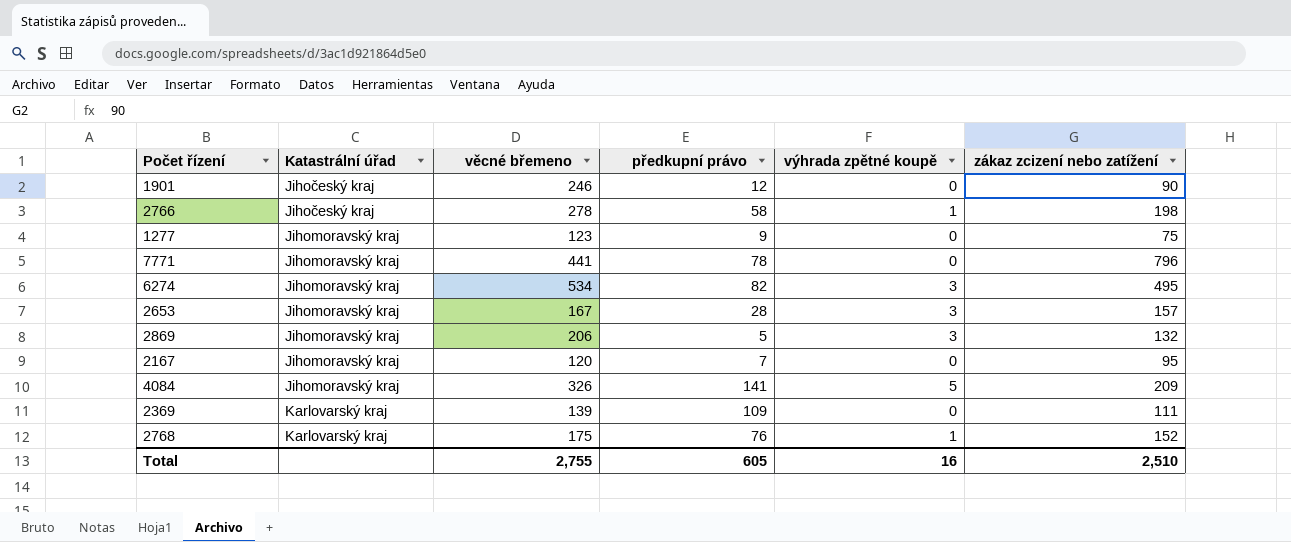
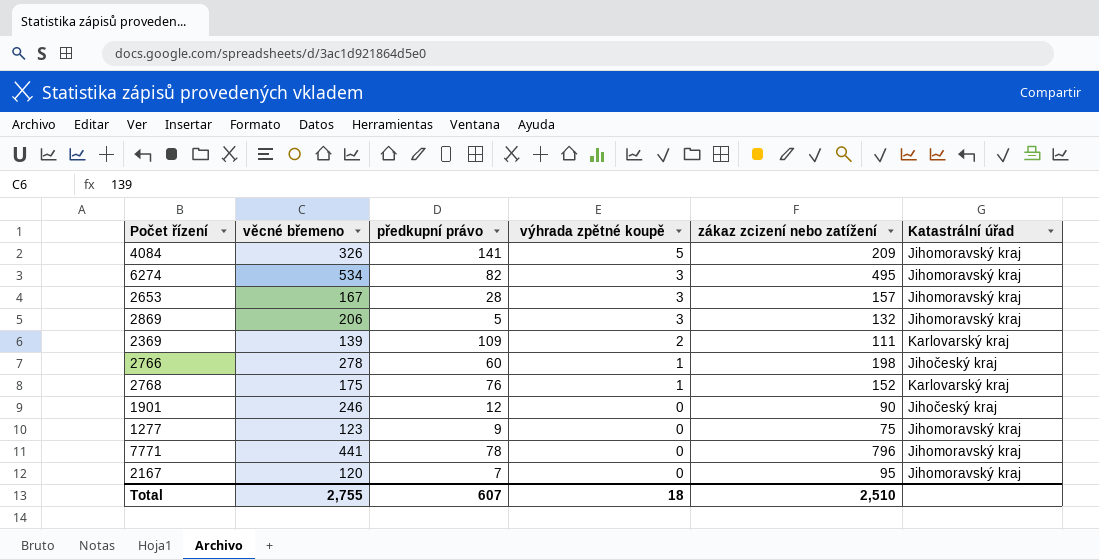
row order: Katastrální úřad ascending -> výhrada zpětné koupě descending
column Katastrální úřad | position: 2 -> 6
2369 | výhrada zpětné koupě: 0 -> 2
2766 | předkupní právo: 58 -> 60
Total | předkupní právo: 605 -> 607
Total | výhrada zpětné koupě: 16 -> 18

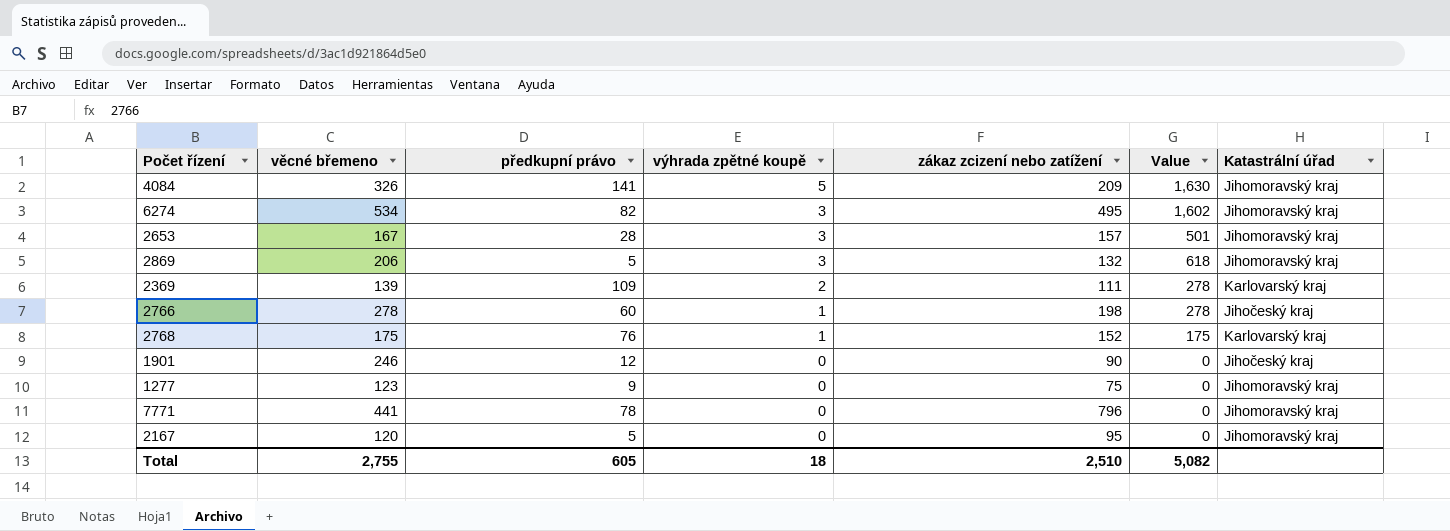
column Value | formula: none -> [věcné břemeno] * [výhrada zpětné koupě]
2167 | předkupní právo: 7 -> 5
Total | předkupní právo: 607 -> 605

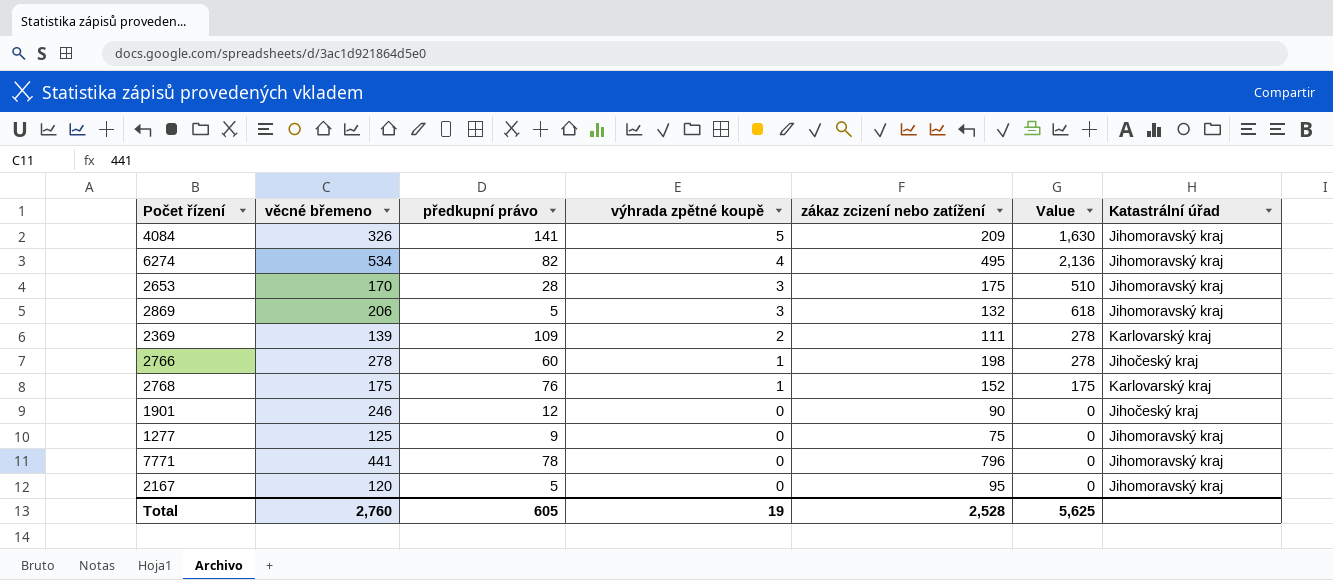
6274 | výhrada zpětné koupě: 3 -> 4
6274 | Value: 1,602 -> 2,136
2653 | věcné břemeno: 167 -> 170
2653 | zákaz zcizení nebo zatížení: 157 -> 175
2653 | Value: 501 -> 510
1277 | věcné břemeno: 123 -> 125
Total | věcné břemeno: 2,755 -> 2,760
Total | výhrada zpětné koupě: 18 -> 19
Total | zákaz zcizení nebo zatížení: 2,510 -> 2,528
Total | Value: 5,082 -> 5,625

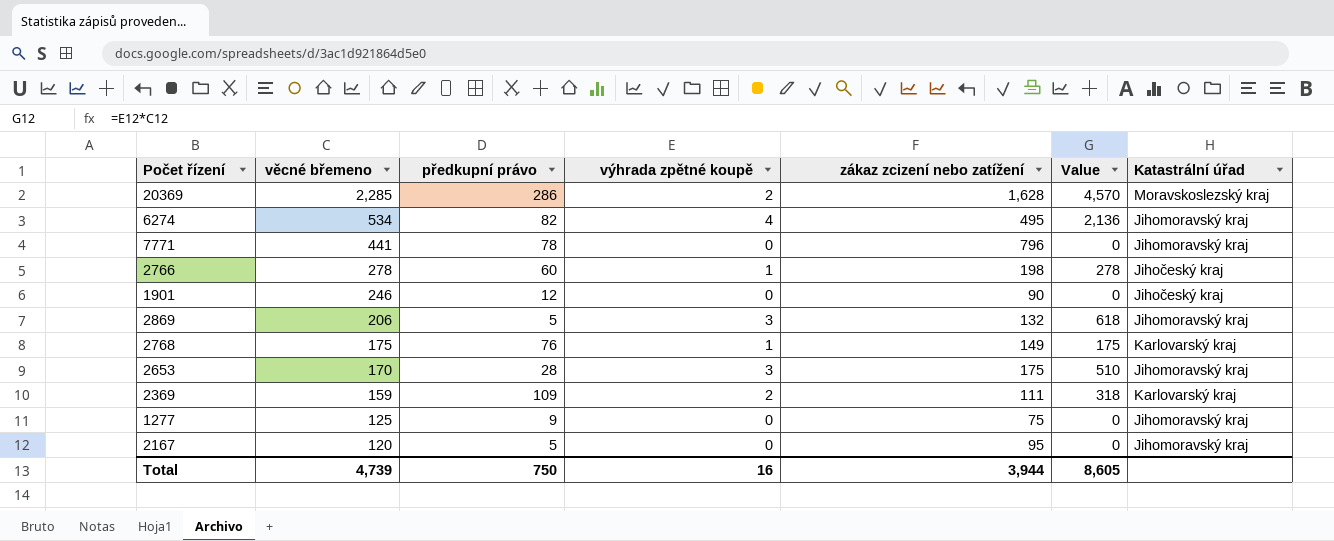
row order: výhrada zpětné koupě descending -> věcné břemeno descending
row 4084: 326 | 141 | 5 | 209 | 1,630 | Jihomoravský kraj -> none
row 20369: none -> 2,285 | 286 | 2 | 1,628 | 4,570 | Moravskoslezský kraj
2768 | zákaz zcizení nebo zatížení: 152 -> 149
2369 | věcné břemeno: 139 -> 159
2369 | Value: 278 -> 318
Total | věcné břemeno: 2,760 -> 4,739
Total | předkupní právo: 605 -> 750
Total | výhrada zpětné koupě: 19 -> 16
Total | zákaz zcizení nebo zatížení: 2,528 -> 3,944
Total | Value: 5,625 -> 8,605

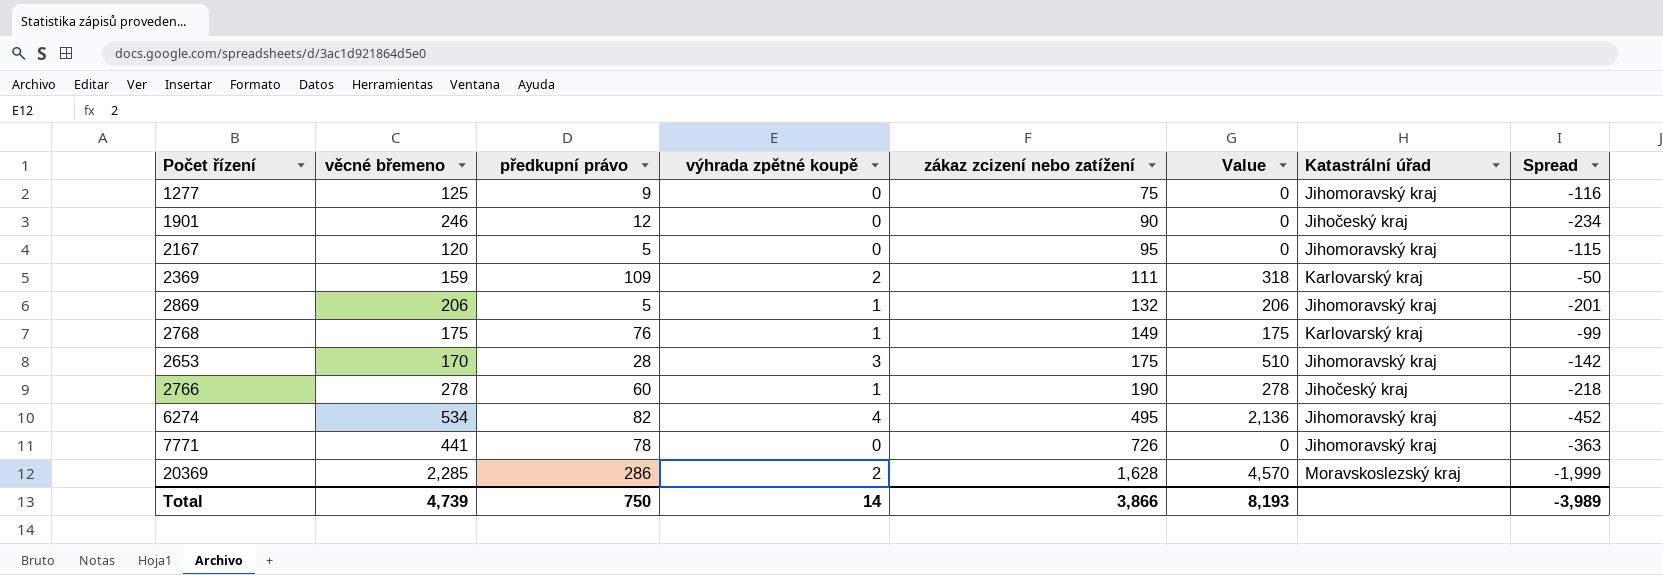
row order: věcné břemeno descending -> zákaz zcizení nebo zatížení ascending
column Spread | formula: none -> [předkupní právo] - [věcné břemeno]
2869 | výhrada zpětné koupě: 3 -> 1
2869 | Value: 618 -> 206
2766 | zákaz zcizení nebo zatížení: 198 -> 190
7771 | zákaz zcizení nebo zatížení: 796 -> 726
Total | výhrada zpětné koupě: 16 -> 14
Total | zákaz zcizení nebo zatížení: 3,944 -> 3,866
Total | Value: 8,605 -> 8,193

